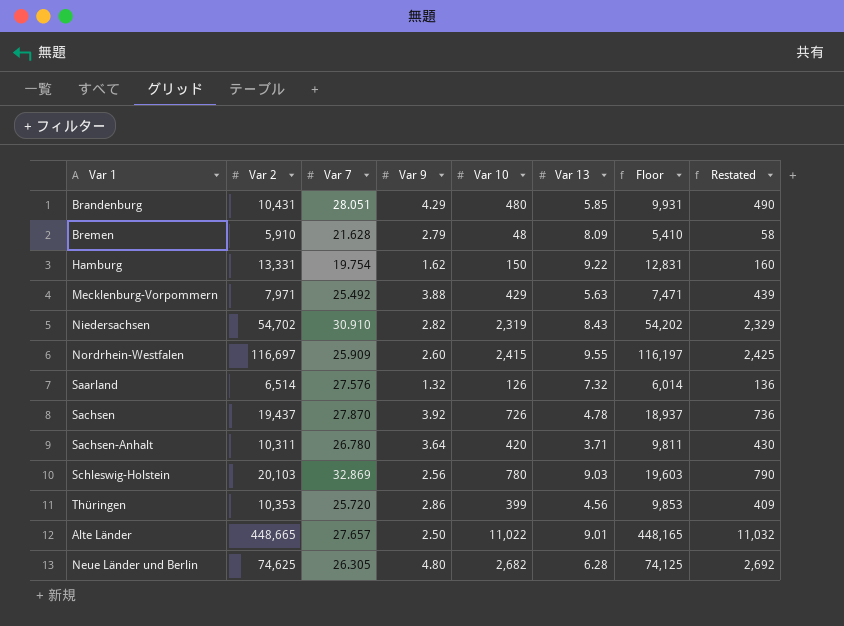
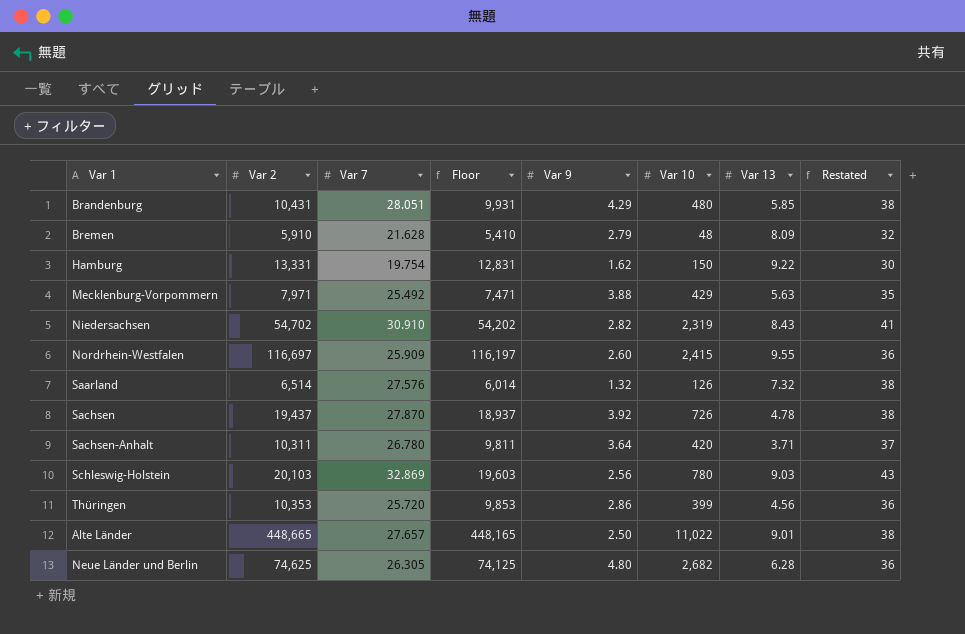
column Floor | position: 7 -> 4
column Restated | formula: [Var 10] + 10 -> [Var 7] + 10

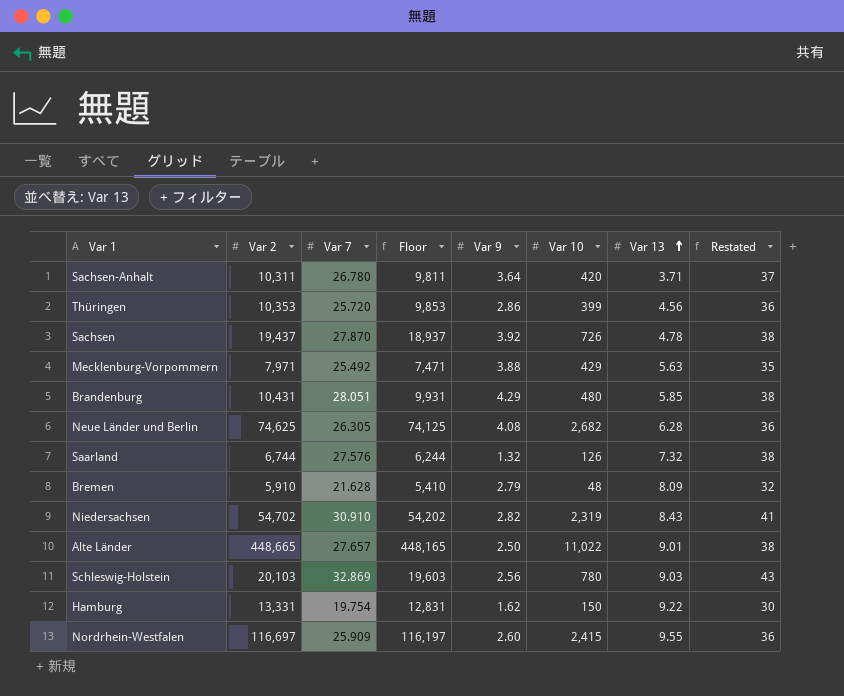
row order: none -> Var 13 ascending
Neue Länder und Berlin | Var 9: 4.80 -> 4.08
Saarland | Var 2: 6,514 -> 6,744
Saarland | Floor: 6,014 -> 6,244

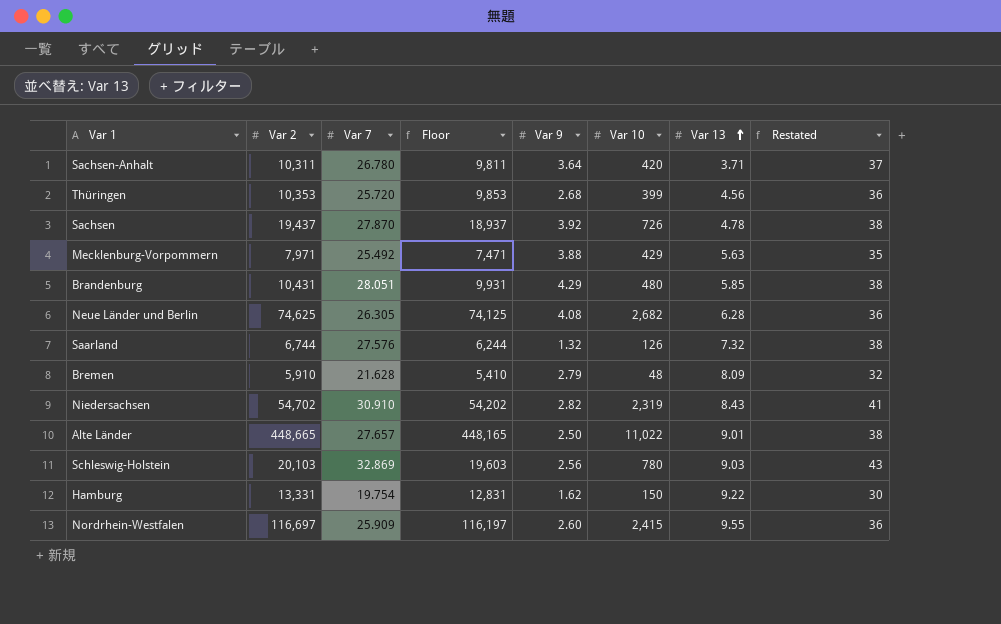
Thüringen | Var 9: 2.86 -> 2.68

